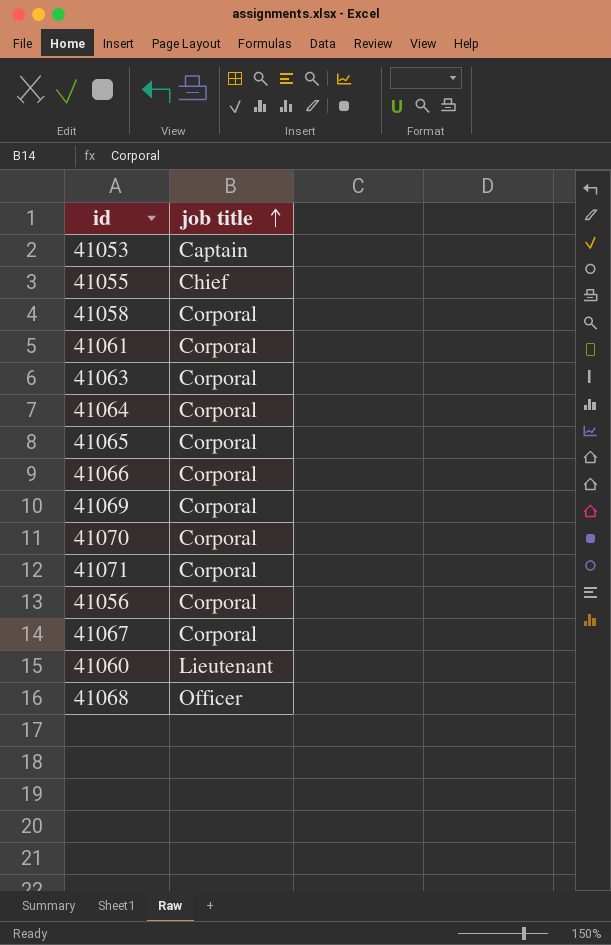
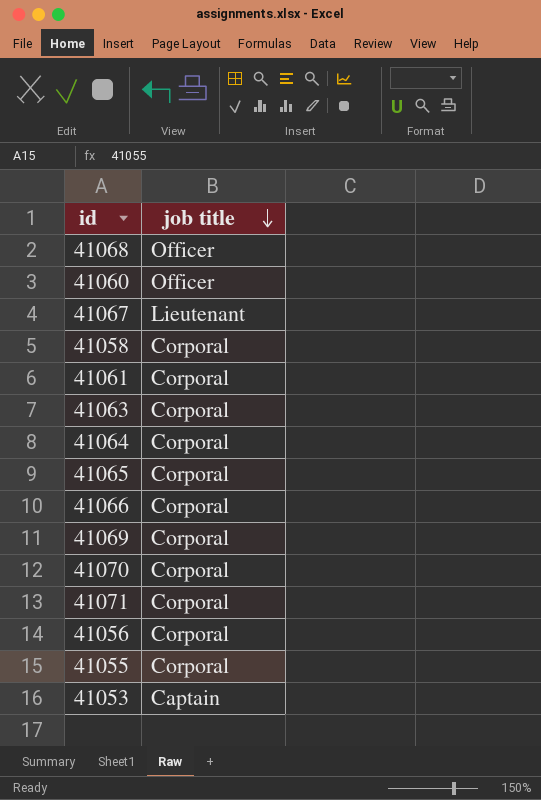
row order: job title ascending -> job title descending
41060 | job title: Lieutenant -> Officer
41067 | job title: Corporal -> Lieutenant
41055 | job title: Chief -> Corporal

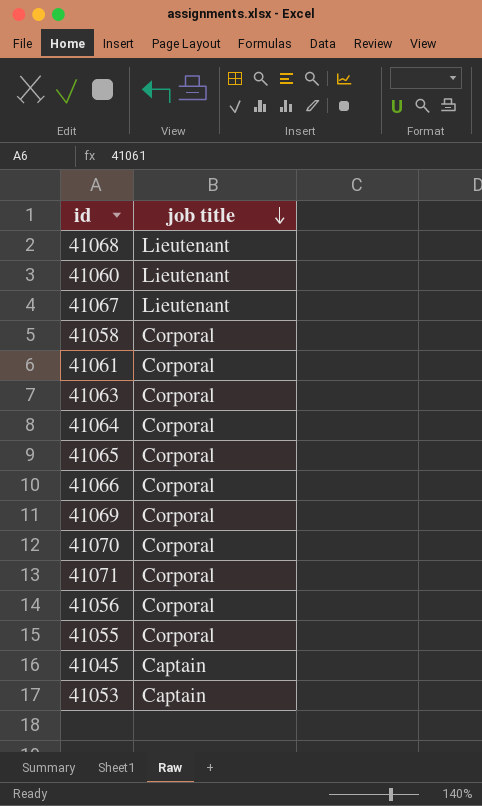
41068 | job title: Officer -> Lieutenant
41060 | job title: Officer -> Lieutenant
row 41045: none -> Captain

